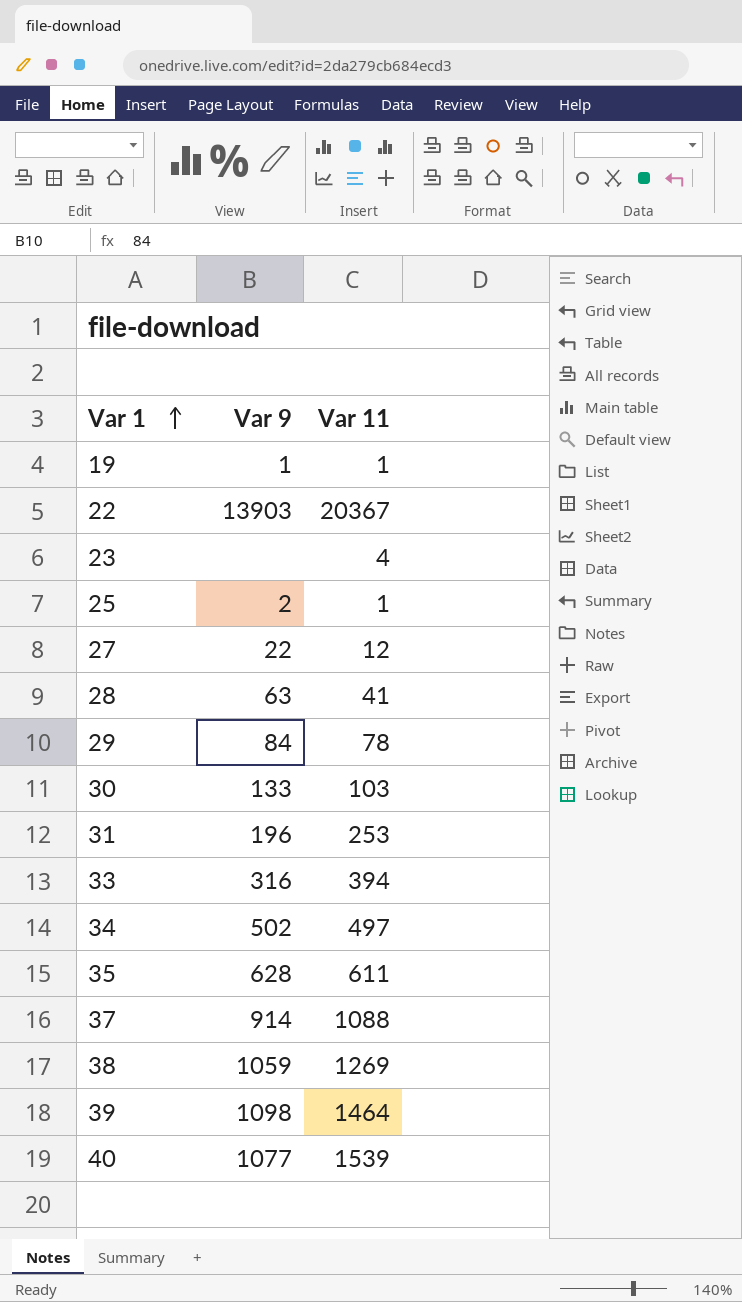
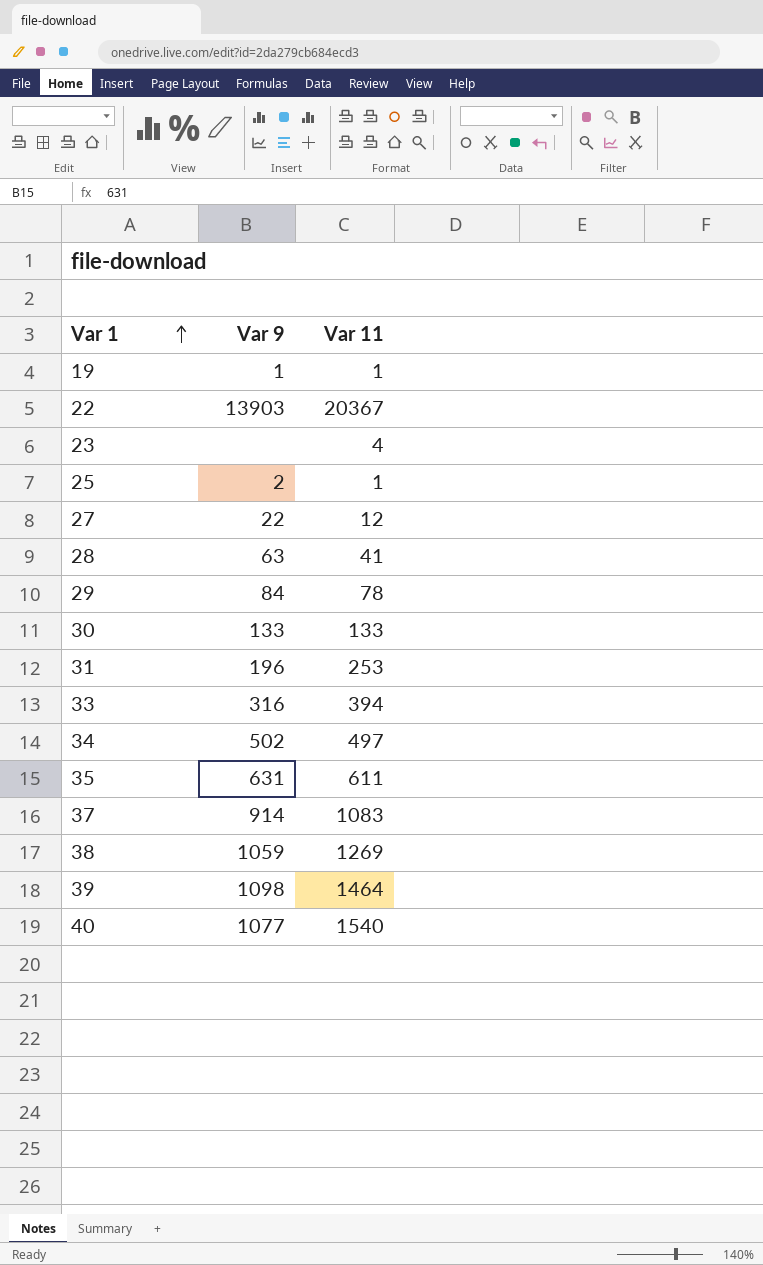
30 | Var 11: 103 -> 133
35 | Var 9: 628 -> 631
37 | Var 11: 1088 -> 1083
40 | Var 11: 1539 -> 1540

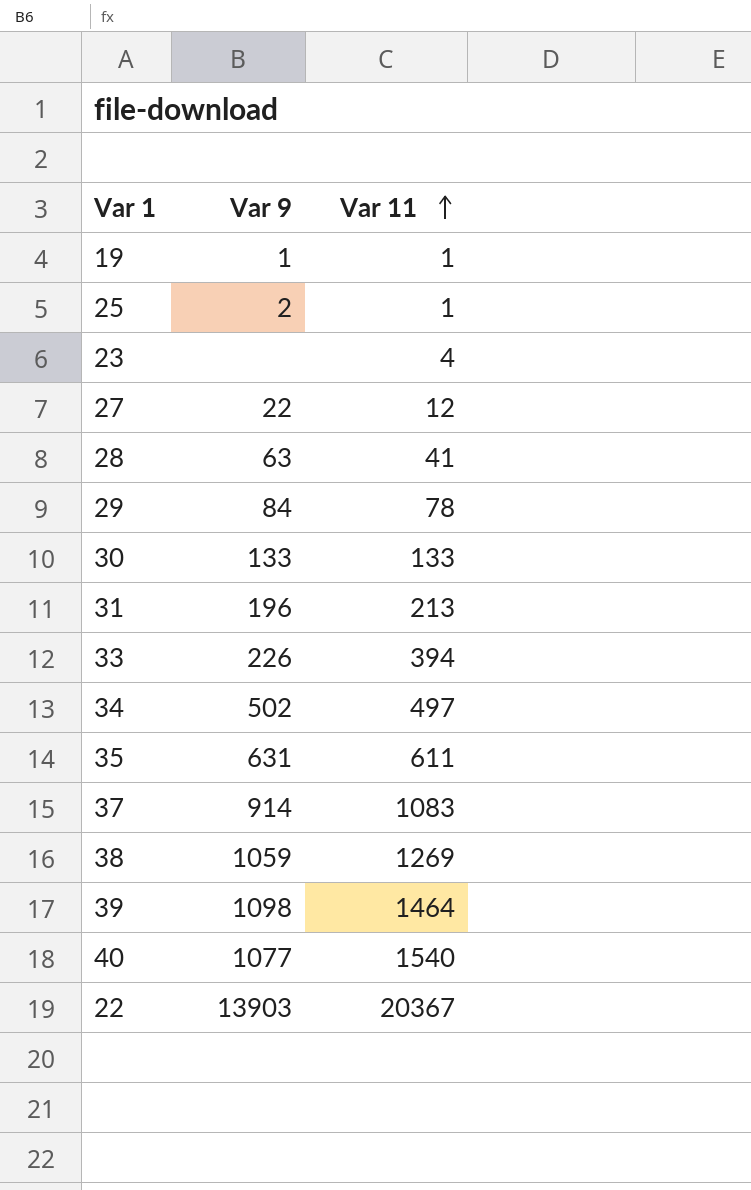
row order: Var 1 ascending -> Var 11 ascending
31 | Var 11: 253 -> 213
33 | Var 9: 316 -> 226

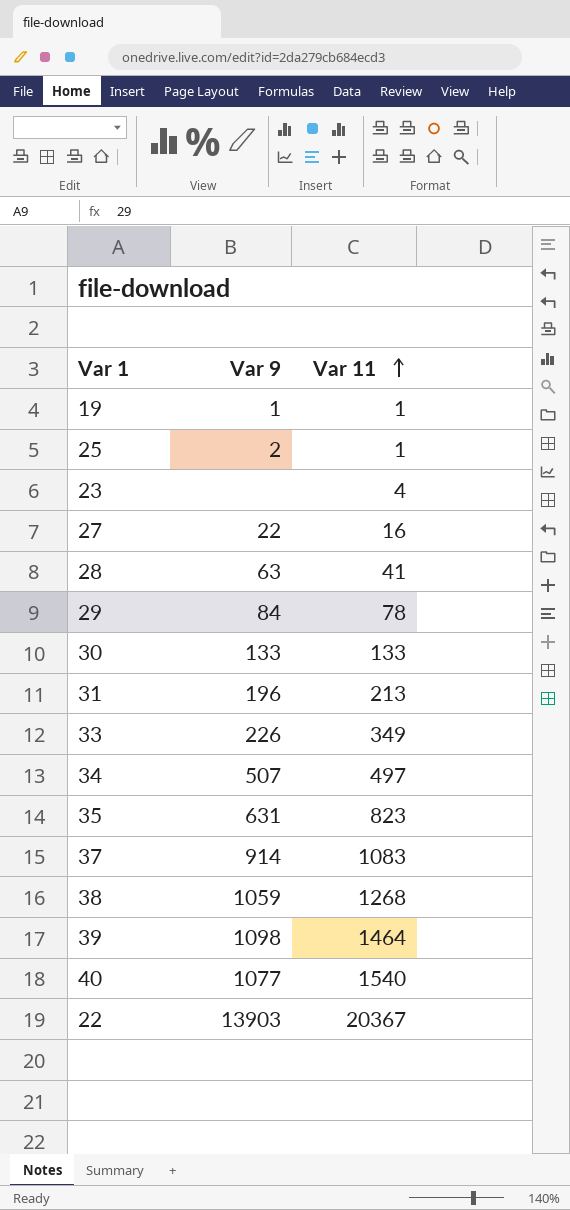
27 | Var 11: 12 -> 16
33 | Var 11: 394 -> 349
34 | Var 9: 502 -> 507
35 | Var 11: 611 -> 823
38 | Var 11: 1269 -> 1268

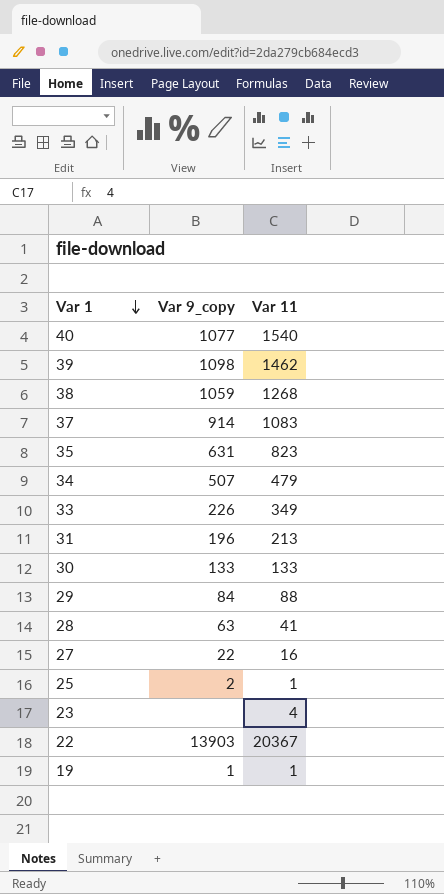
row order: Var 11 ascending -> Var 1 descending
column name: Var 9 -> Var 9_copy
39 | Var 11: 1464 -> 1462
34 | Var 11: 497 -> 479
29 | Var 11: 78 -> 88

